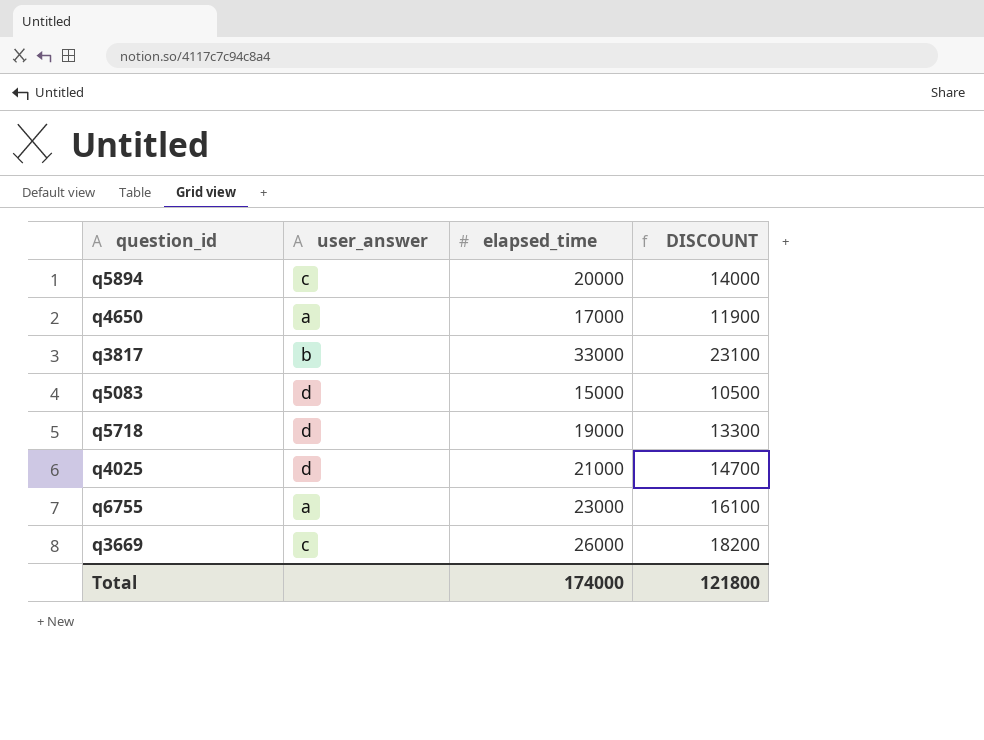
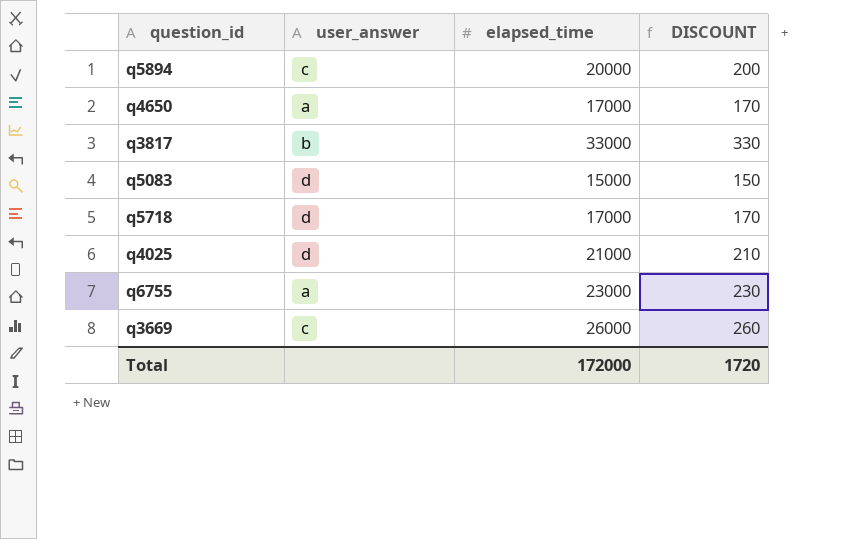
column DISCOUNT | formula: [elapsed_time] * 0.7 -> [elapsed_time] * 0.01
q5718 | elapsed_time: 19000 -> 17000
Total | elapsed_time: 174000 -> 172000
Total | DISCOUNT: 121800 -> 1720

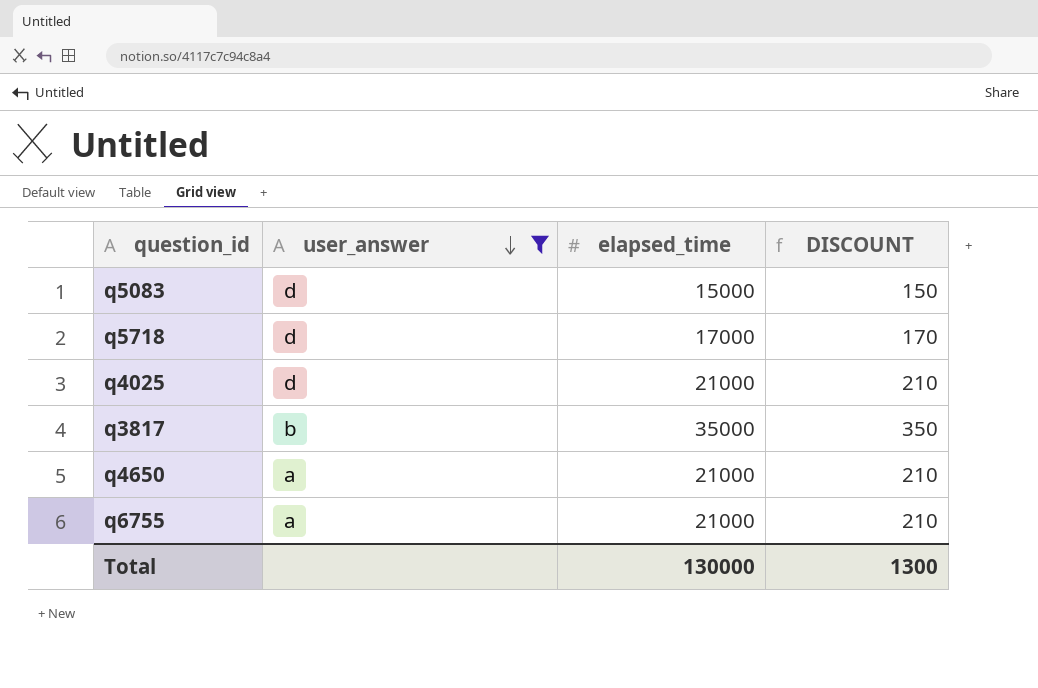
filter: none -> user_answer != c
row order: none -> user_answer descending
q3817 | elapsed_time: 33000 -> 35000
q3817 | DISCOUNT: 330 -> 350
q4650 | elapsed_time: 17000 -> 21000
q4650 | DISCOUNT: 170 -> 210
q6755 | elapsed_time: 23000 -> 21000
q6755 | DISCOUNT: 230 -> 210
Total | elapsed_time: 172000 -> 130000
Total | DISCOUNT: 1720 -> 1300

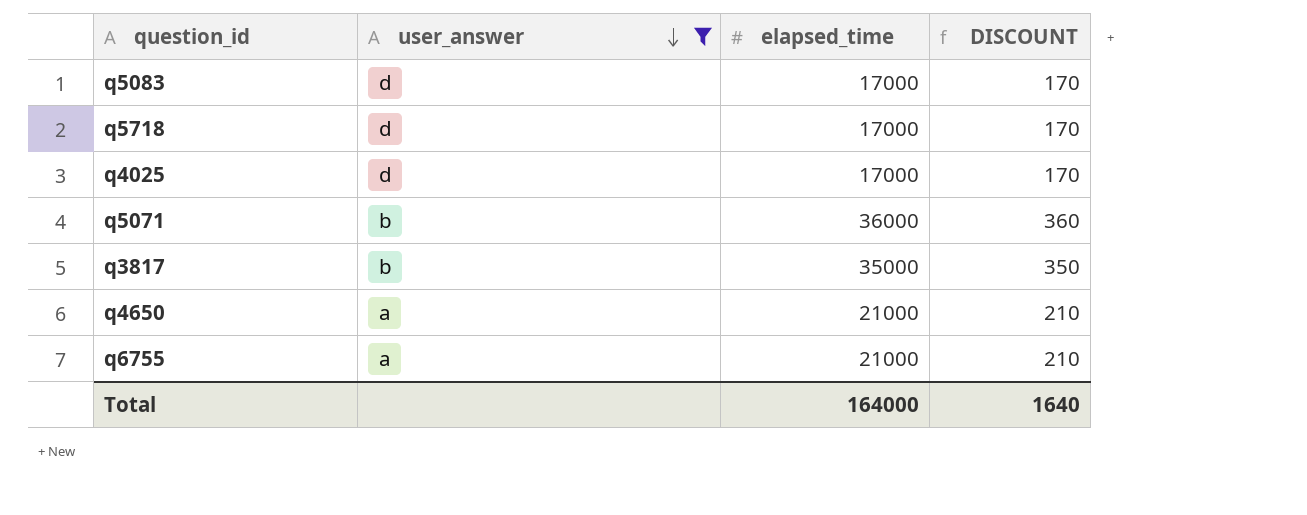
q5083 | elapsed_time: 15000 -> 17000
q5083 | DISCOUNT: 150 -> 170
q4025 | elapsed_time: 21000 -> 17000
q4025 | DISCOUNT: 210 -> 170
row q5071: none -> b | 36000 | 360
Total | elapsed_time: 130000 -> 164000
Total | DISCOUNT: 1300 -> 1640

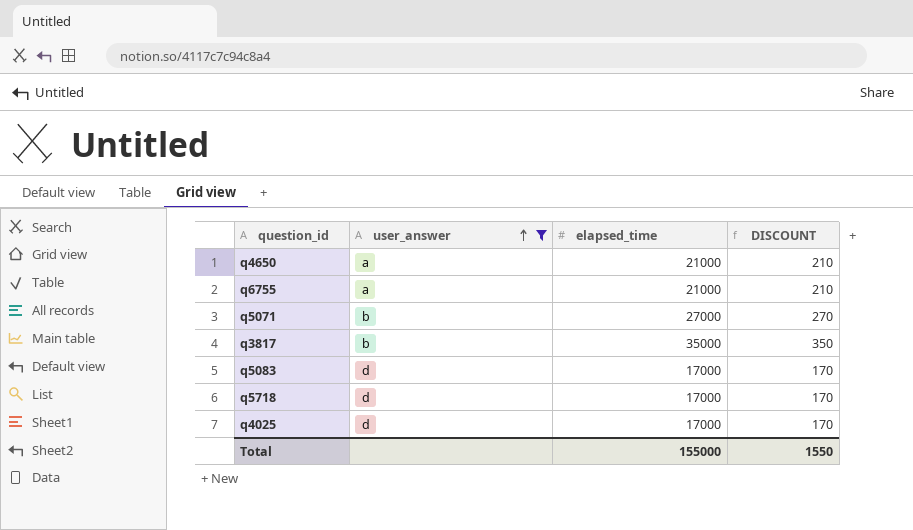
row order: user_answer descending -> user_answer ascending
q5071 | elapsed_time: 36000 -> 27000
q5071 | DISCOUNT: 360 -> 270
Total | elapsed_time: 164000 -> 155000
Total | DISCOUNT: 1640 -> 1550

